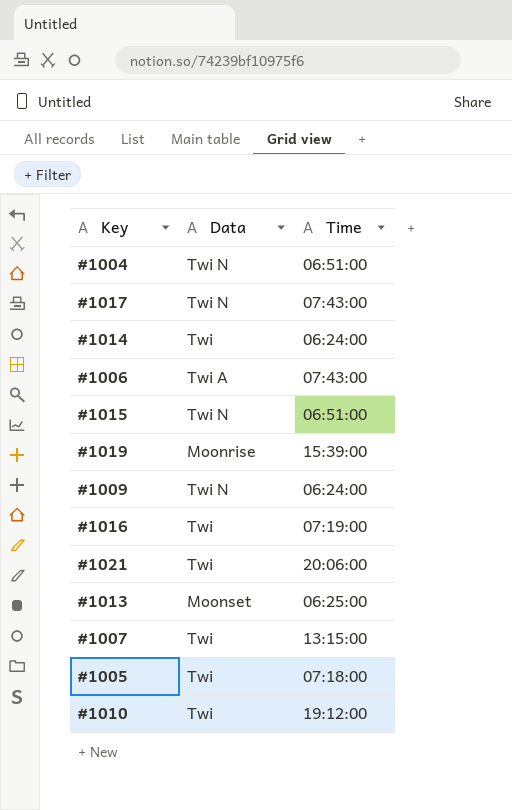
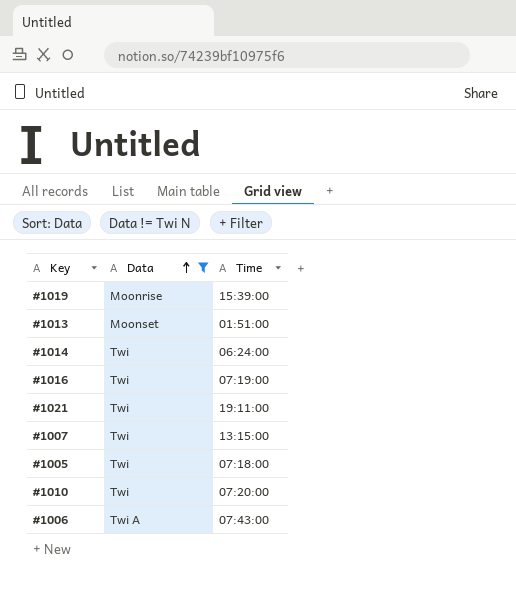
filter: none -> Data != Twi N
row order: none -> Data ascending
#1013 | Time: 06:25:00 -> 01:51:00
#1021 | Time: 20:06:00 -> 19:11:00
#1010 | Time: 19:12:00 -> 07:20:00

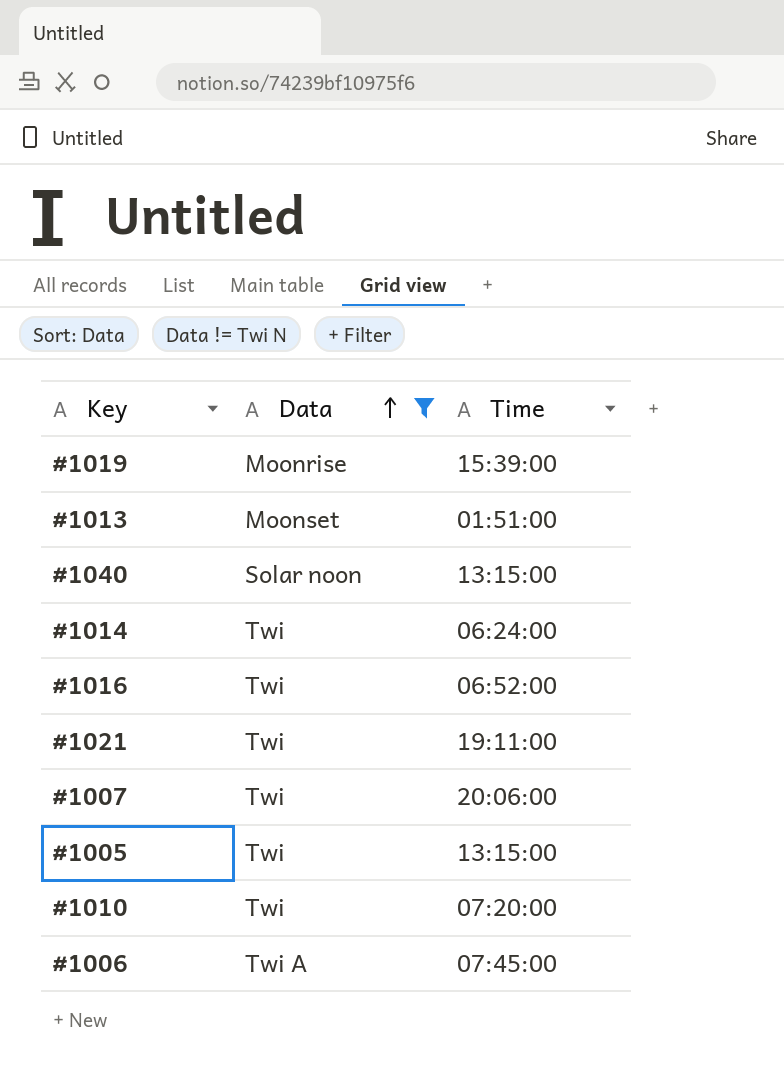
row #1040: none -> Solar noon | 13:15:00
#1016 | Time: 07:19:00 -> 06:52:00
#1007 | Time: 13:15:00 -> 20:06:00
#1005 | Time: 07:18:00 -> 13:15:00
#1006 | Time: 07:43:00 -> 07:45:00

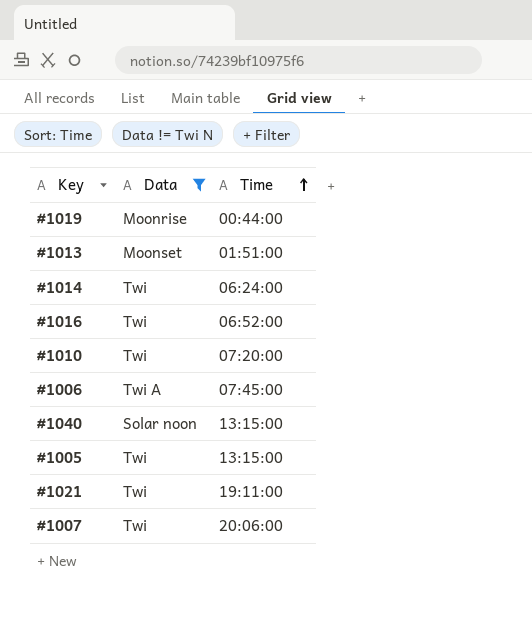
row order: Data ascending -> Time ascending
#1019 | Time: 15:39:00 -> 00:44:00

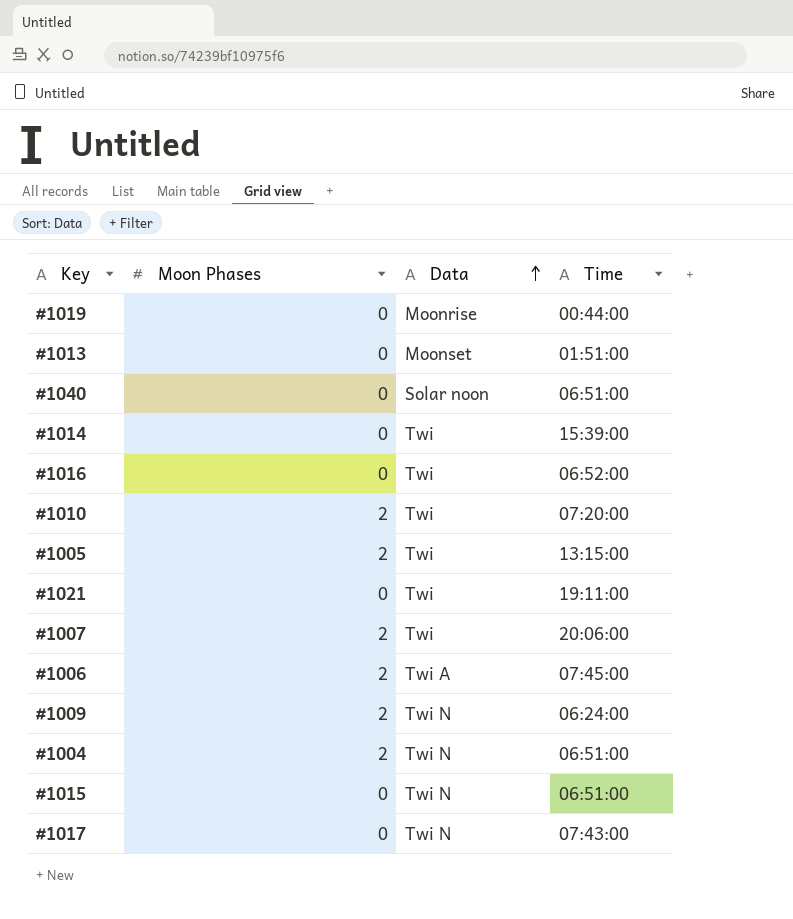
filter: Data != Twi N -> none
row order: Time ascending -> Data ascending
column Moon Phases | position: none -> 2
#1040 | Time: 13:15:00 -> 06:51:00
#1014 | Time: 06:24:00 -> 15:39:00

